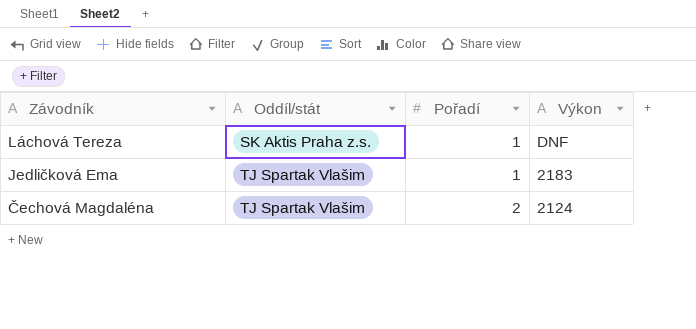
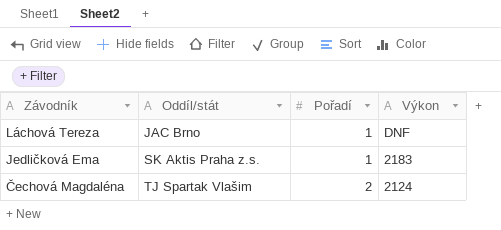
Láchová Tereza | Oddíl/stát: SK Aktis Praha z.s. -> JAC Brno
Jedličková Ema | Oddíl/stát: TJ Spartak Vlašim -> SK Aktis Praha z.s.

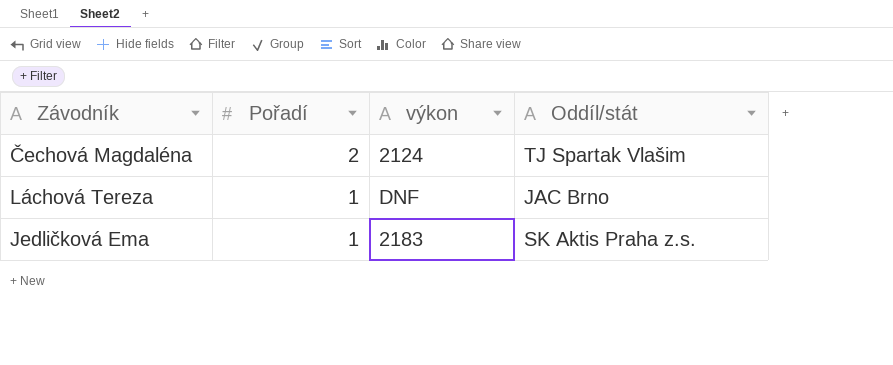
row order: Závodník descending -> Pořadí descending
column name: Výkon -> výkon
column Oddíl/stát | position: 2 -> 4

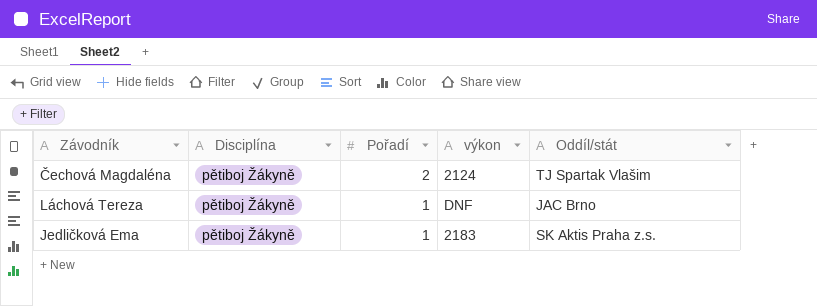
column Disciplína | position: none -> 2

